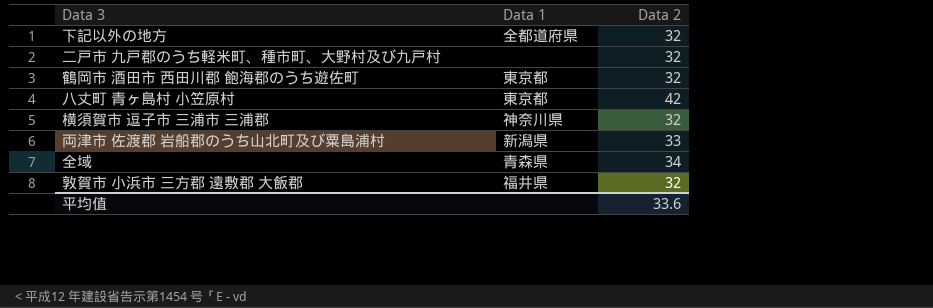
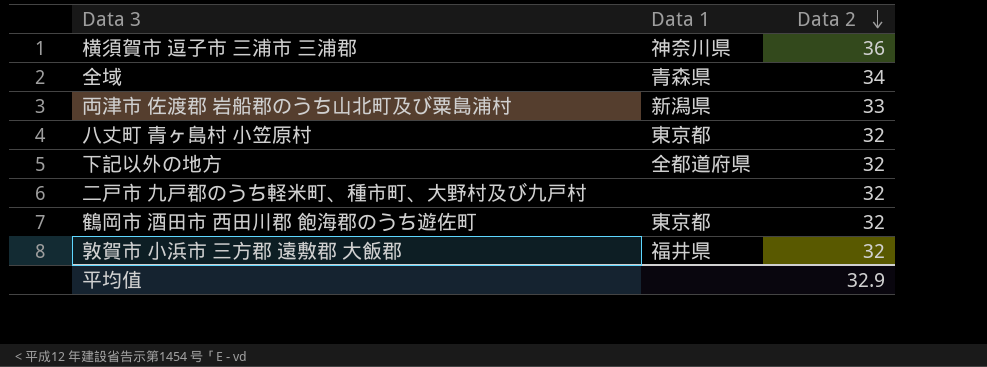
row order: none -> Data 2 descending
横須賀市 逗子市 三浦市 三浦郡 | Data 2: 32 -> 36
八丈町 青ヶ島村 小笠原村 | Data 2: 42 -> 32
平均值 | Data 2: 33.6 -> 32.9

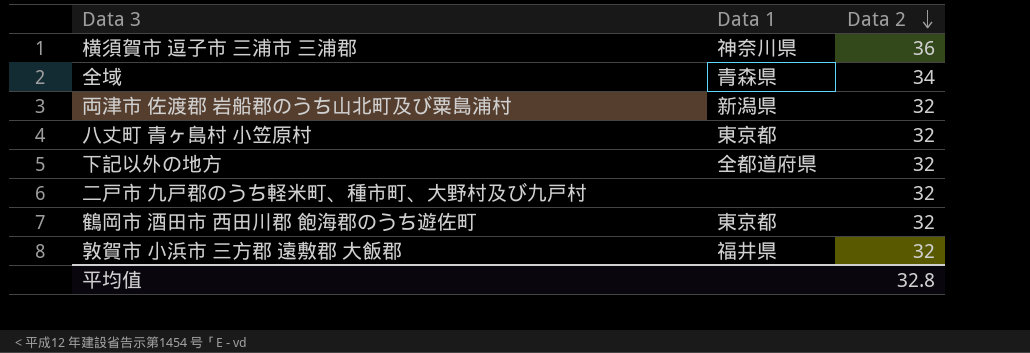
両津市 佐渡郡 岩船郡のうち山北町及び粟島浦村 | Data 2: 33 -> 32
平均值 | Data 2: 32.9 -> 32.8

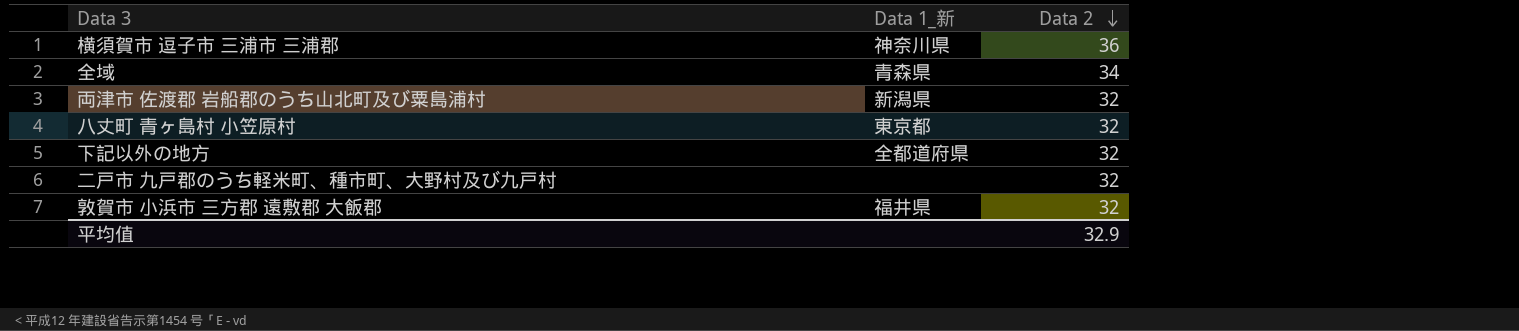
column name: Data 1 -> Data 1_新
row 鶴岡市 酒田市 西田川郡 飽海郡のうち遊佐町: 東京都 | 32 -> none
平均值 | Data 2: 32.8 -> 32.9

